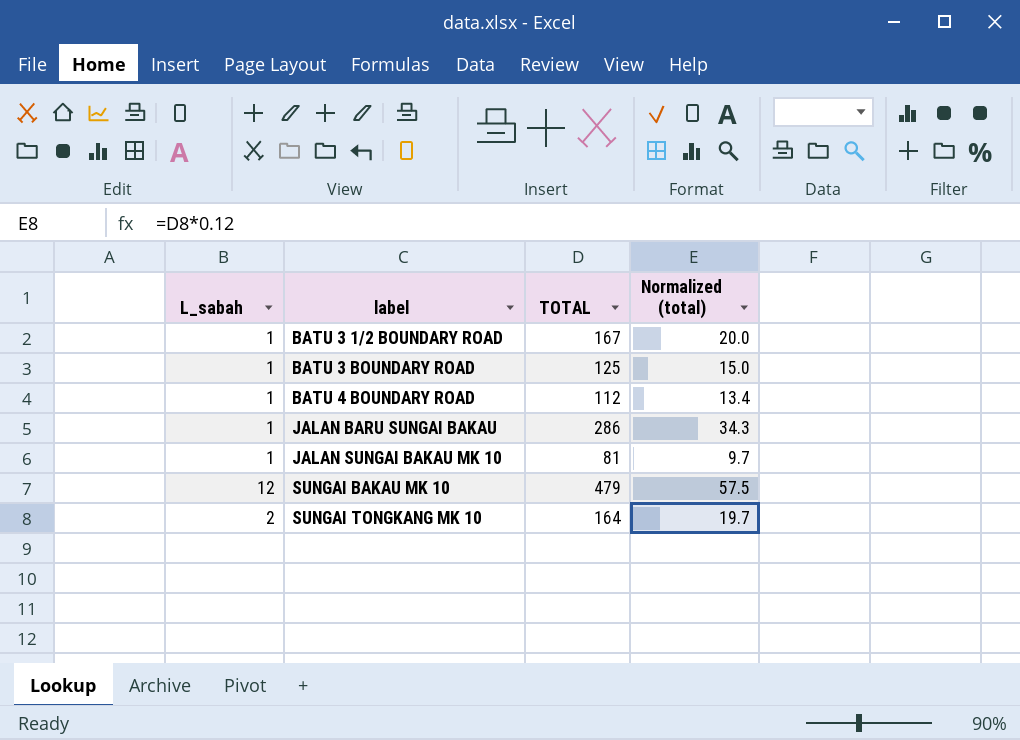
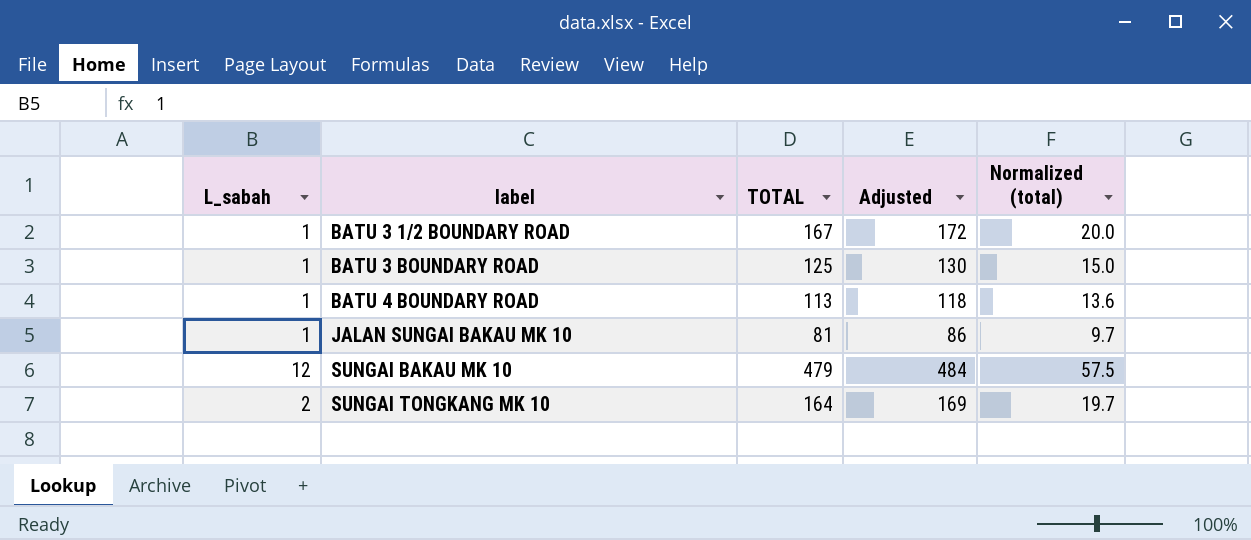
column Adjusted | formula: none -> [TOTAL] + 5
row JALAN BARU SUNGAI BAKAU: 1 | 286 | 34.3 -> none
BATU 4 BOUNDARY ROAD | TOTAL: 112 -> 113
BATU 4 BOUNDARY ROAD | Normalized (total): 13.4 -> 13.6

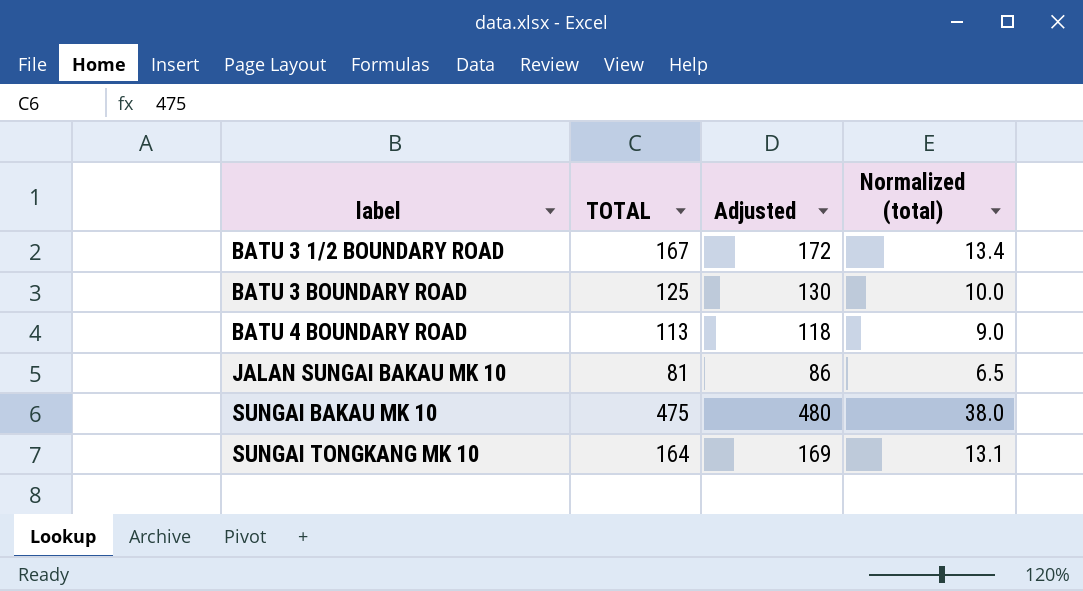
column L_sabah | position: 1 -> none
column Normalized (total) | formula: [TOTAL] * 0.12 -> [TOTAL] * 0.08
SUNGAI BAKAU MK 10 | TOTAL: 479 -> 475
SUNGAI BAKAU MK 10 | Adjusted: 484 -> 480

